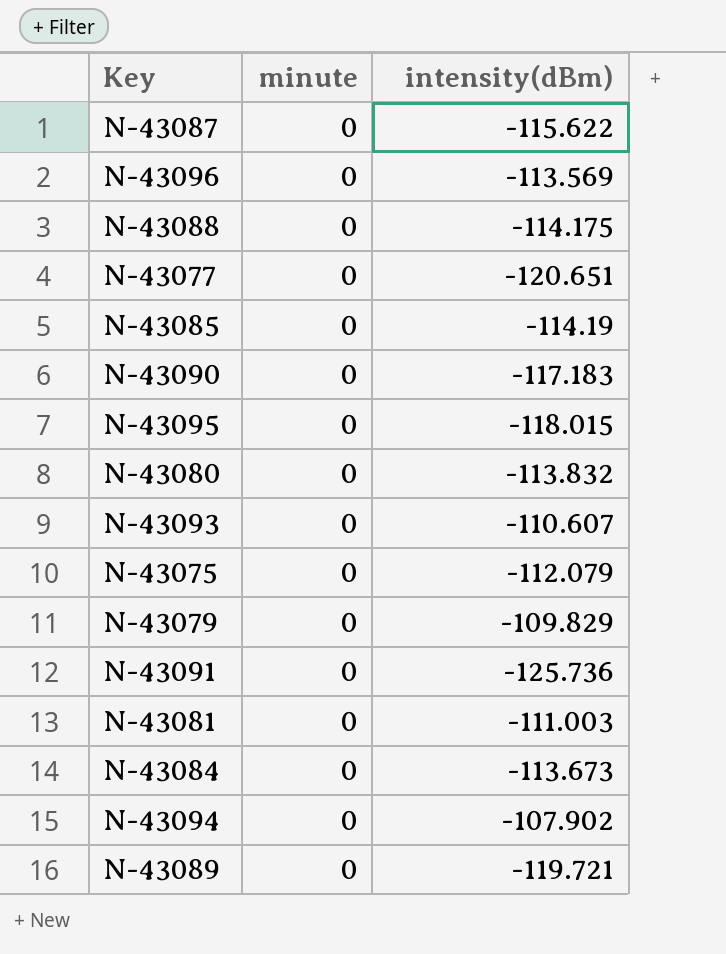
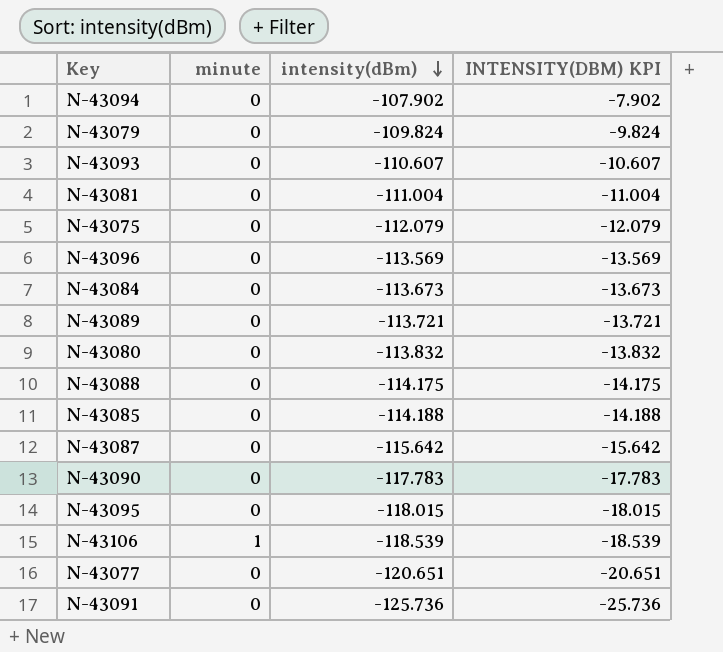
row order: none -> intensity(dBm) descending
column INTENSITY(DBM) KPI | formula: none -> [intensity(dBm)] + 100
N-43079 | intensity(dBm): -109.829 -> -109.824
N-43081 | intensity(dBm): -111.003 -> -111.004
N-43089 | intensity(dBm): -119.721 -> -113.721
N-43085 | intensity(dBm): -114.19 -> -114.188
N-43087 | intensity(dBm): -115.622 -> -115.642
N-43090 | intensity(dBm): -117.183 -> -117.783
row N-43106: none -> 1 | -118.539 | -18.539

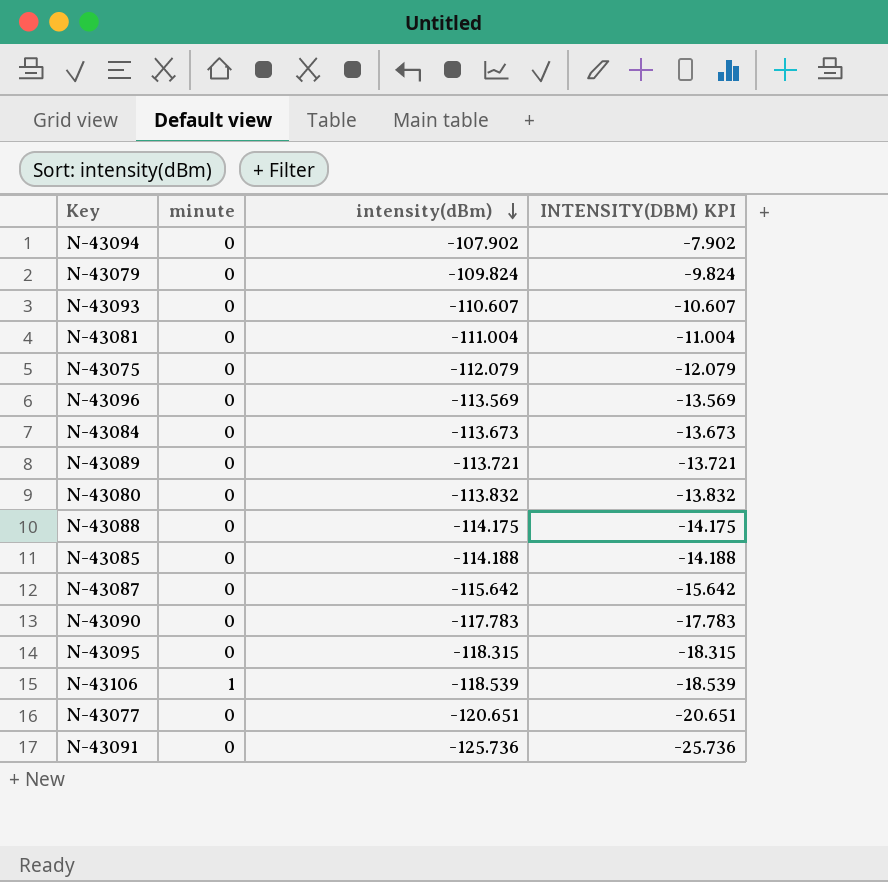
N-43095 | intensity(dBm): -118.015 -> -118.315
N-43095 | INTENSITY(DBM) KPI: -18.015 -> -18.315

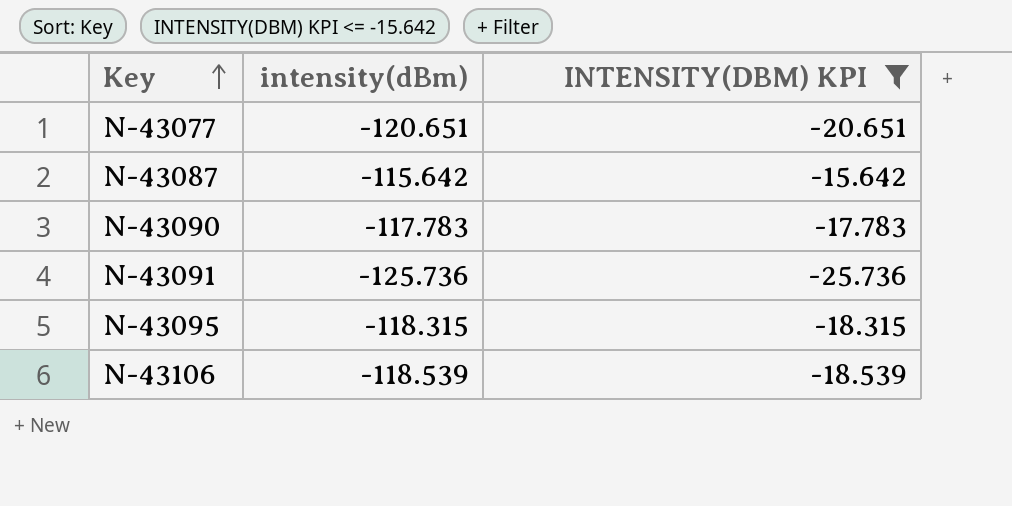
filter: none -> INTENSITY(DBM) KPI <= -15.642
row order: intensity(dBm) descending -> Key ascending
column minute | position: 2 -> none

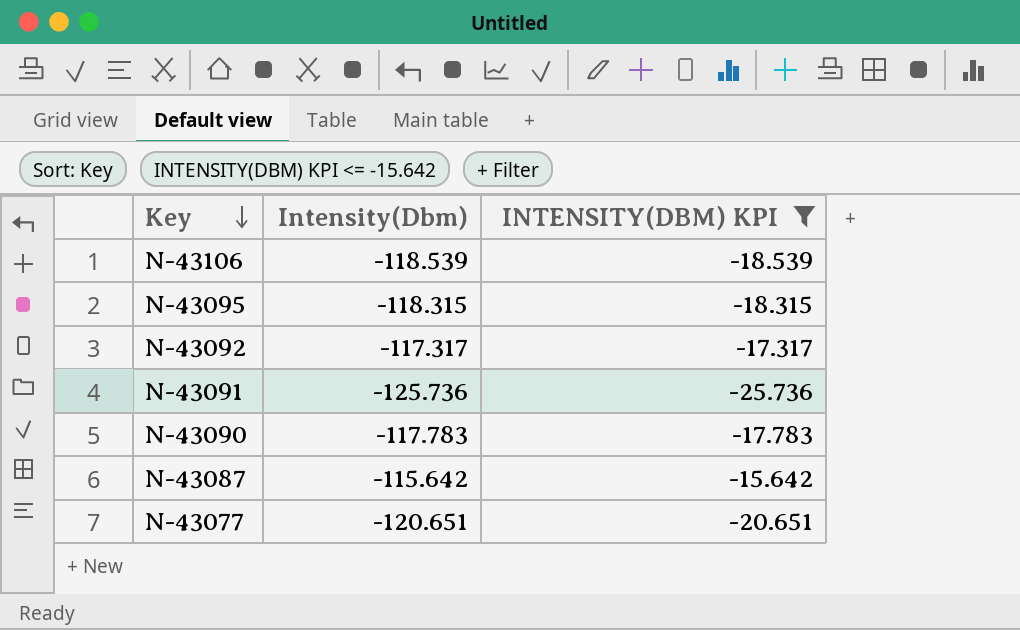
row order: Key ascending -> Key descending
column name: intensity(dBm) -> Intensity(Dbm)
row N-43092: none -> -117.317 | -17.317

